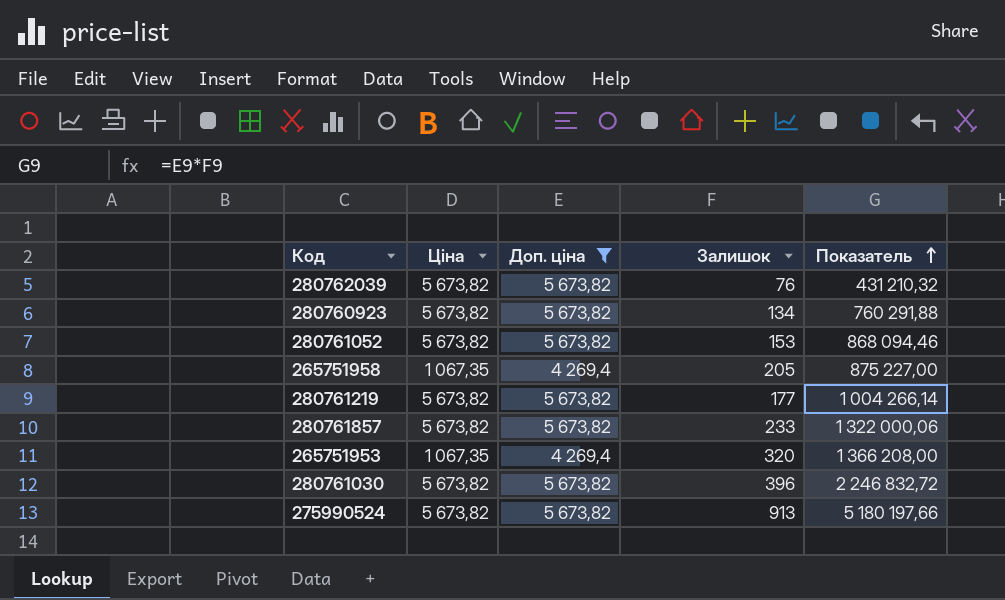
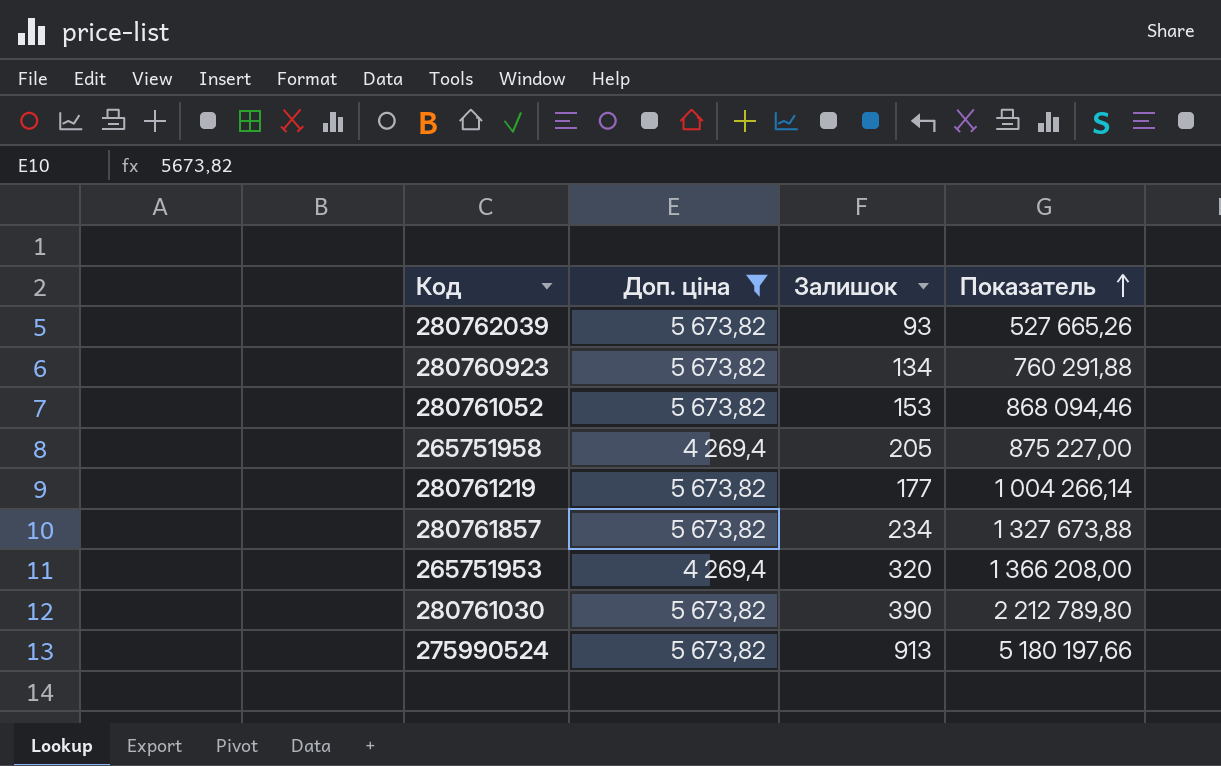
column Ціна | position: 2 -> none
280762039 | Залишок: 76 -> 93
280762039 | Показатель: 431 210,32 -> 527 665,26
280761857 | Залишок: 233 -> 234
280761857 | Показатель: 1 322 000,06 -> 1 327 673,88
280761030 | Залишок: 396 -> 390
280761030 | Показатель: 2 246 832,72 -> 2 212 789,80

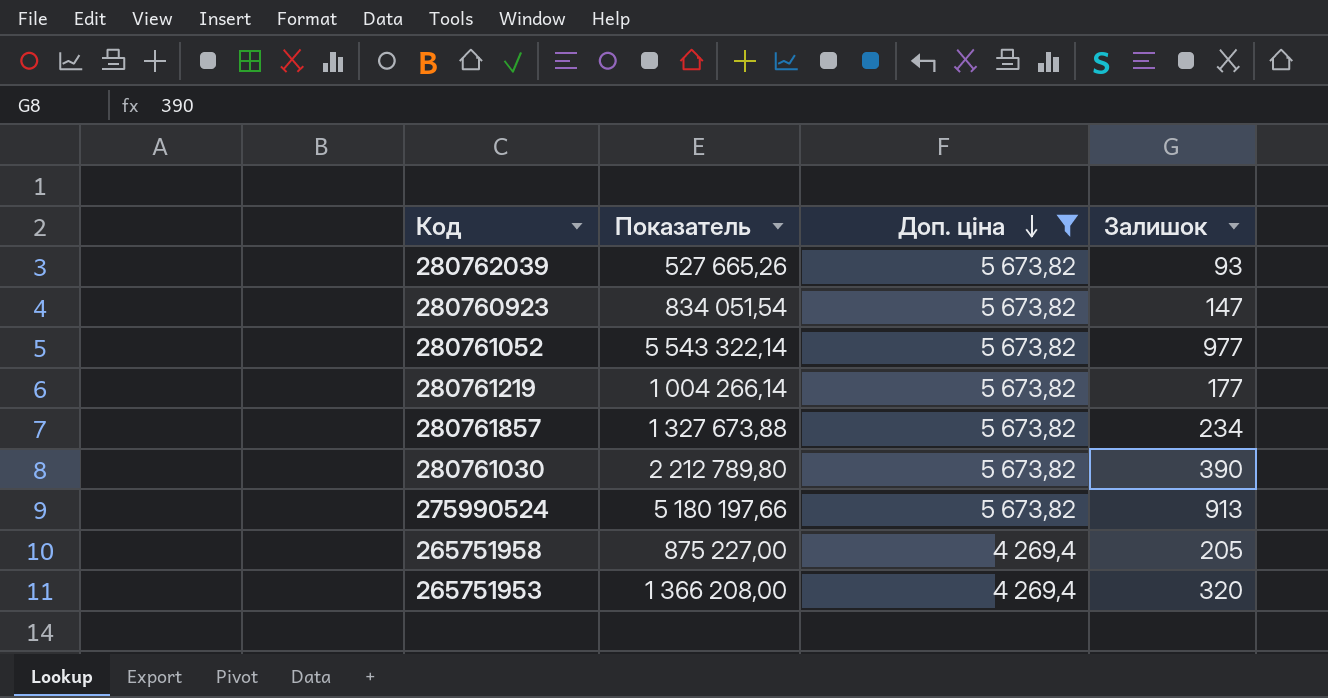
row order: Показатель ascending -> Доп. ціна descending
column Показатель | position: 4 -> 2
280760923 | Показатель: 760 291,88 -> 834 051,54
280760923 | Залишок: 134 -> 147
280761052 | Показатель: 868 094,46 -> 5 543 322,14
280761052 | Залишок: 153 -> 977

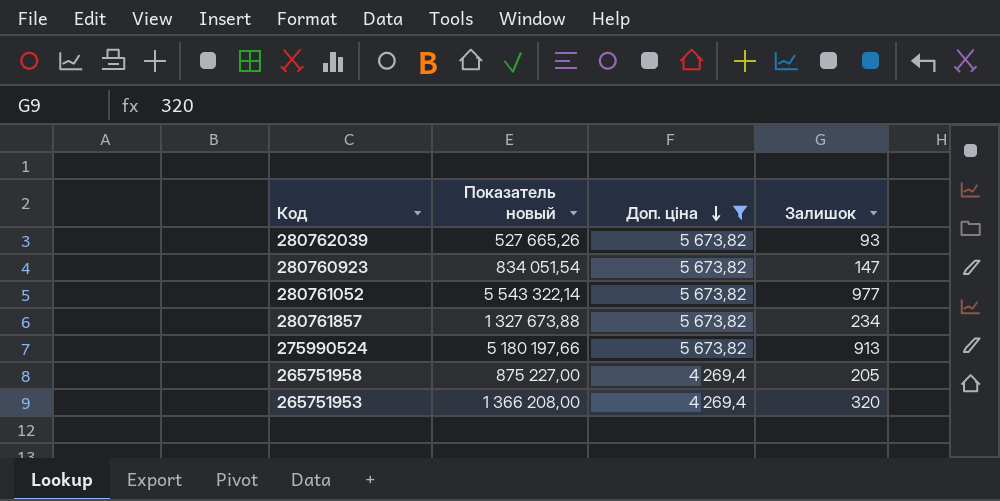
column name: Показатель -> Показатель новый
row 280761219: 1 004 266,14 | 5 673,82 | 177 -> none
row 280761030: 2 212 789,80 | 5 673,82 | 390 -> none

